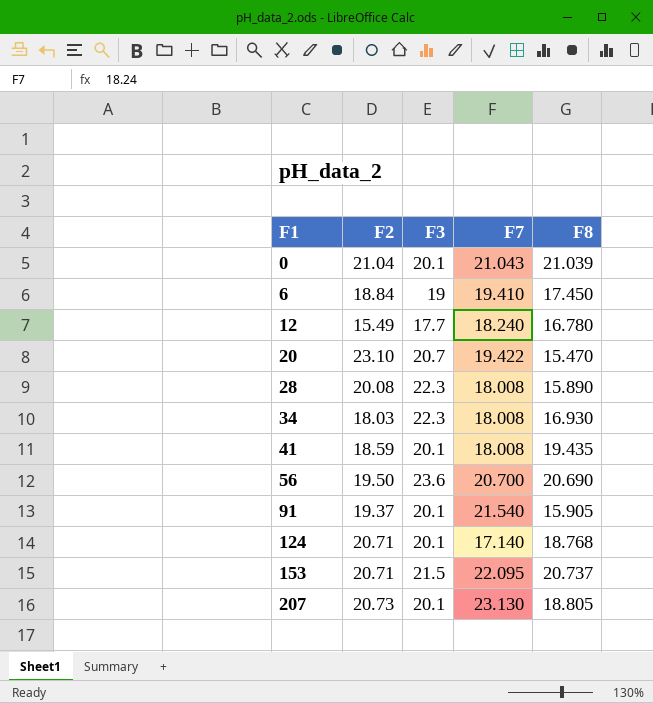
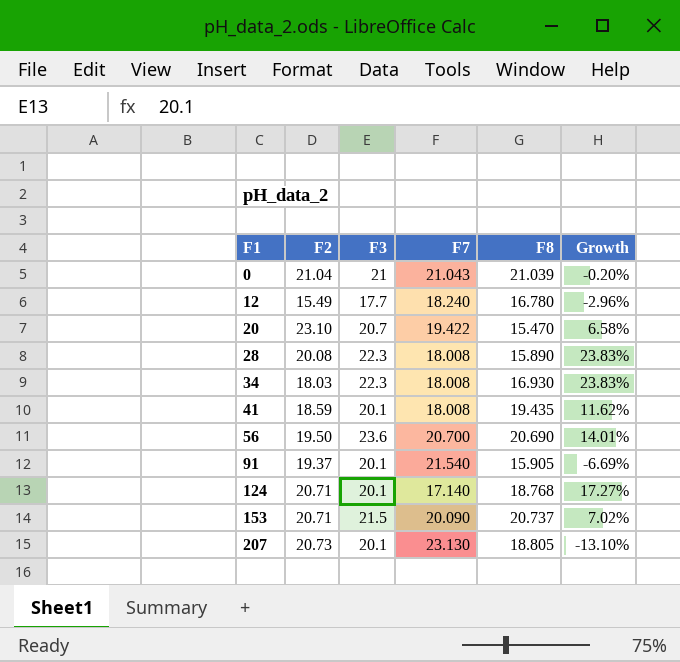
column Growth | formula: none -> ([F3] - [F7]) / [F7]
row 6: 18.84 | 19 | 19.410 | 17.450 -> none
0 | F3: 20.1 -> 21
153 | F7: 22.095 -> 20.090

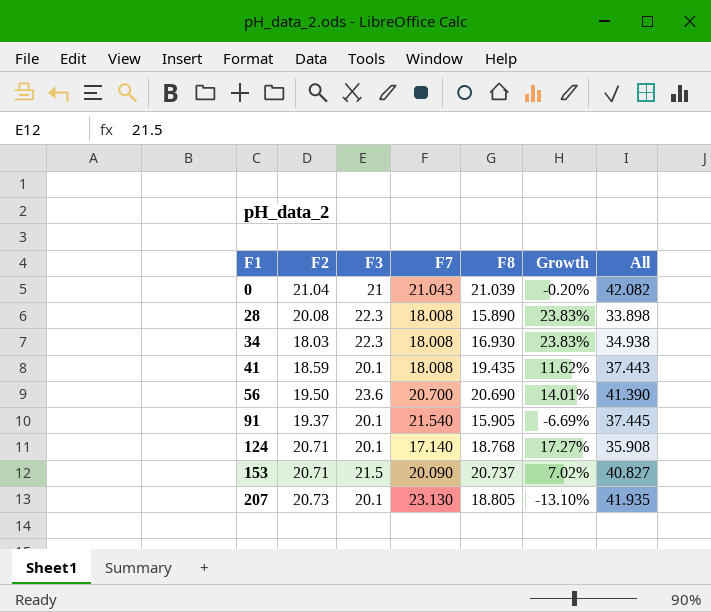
column All | formula: none -> [F7] + [F8]
row 12: 15.49 | 17.7 | 18.240 | 16.780 | -2.96% -> none
row 20: 23.10 | 20.7 | 19.422 | 15.470 | 6.58% -> none

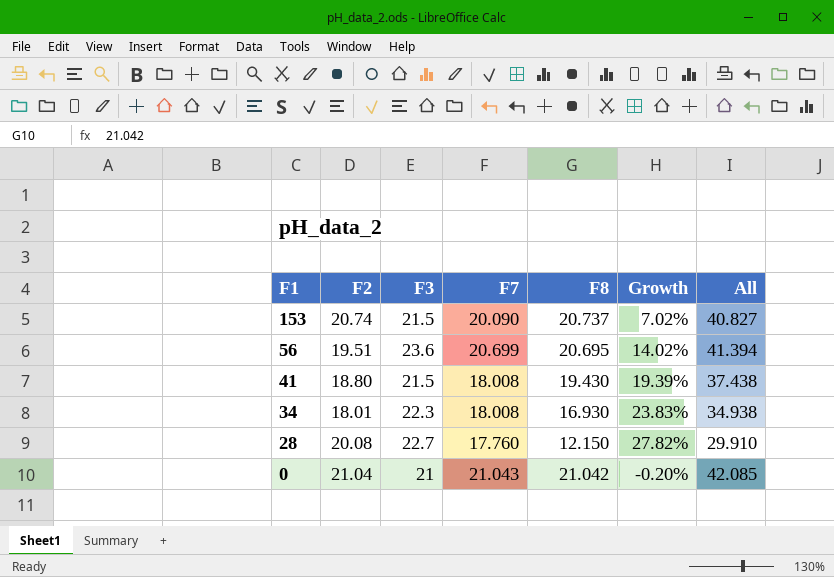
row order: F1 ascending -> F1 descending
row 91: 19.37 | 20.1 | 21.540 | 15.905 | -6.69% | 37.445 -> none
row 124: 20.71 | 20.1 | 17.140 | 18.768 | 17.27% | 35.908 -> none
row 207: 20.73 | 20.1 | 23.130 | 18.805 | -13.10% | 41.935 -> none
153 | F2: 20.71 -> 20.74
56 | F2: 19.50 -> 19.51
56 | F7: 20.700 -> 20.699
56 | F8: 20.690 -> 20.695
56 | Growth: 14.01% -> 14.02%
56 | All: 41.390 -> 41.394
41 | F2: 18.59 -> 18.80
41 | F3: 20.1 -> 21.5
41 | F8: 19.435 -> 19.430
41 | Growth: 11.62% -> 19.39%
41 | All: 37.443 -> 37.438
34 | F2: 18.03 -> 18.01
28 | F3: 22.3 -> 22.7
28 | F7: 18.008 -> 17.760
28 | F8: 15.890 -> 12.150
28 | Growth: 23.83% -> 27.82%
28 | All: 33.898 -> 29.910
0 | F8: 21.039 -> 21.042
0 | All: 42.082 -> 42.085

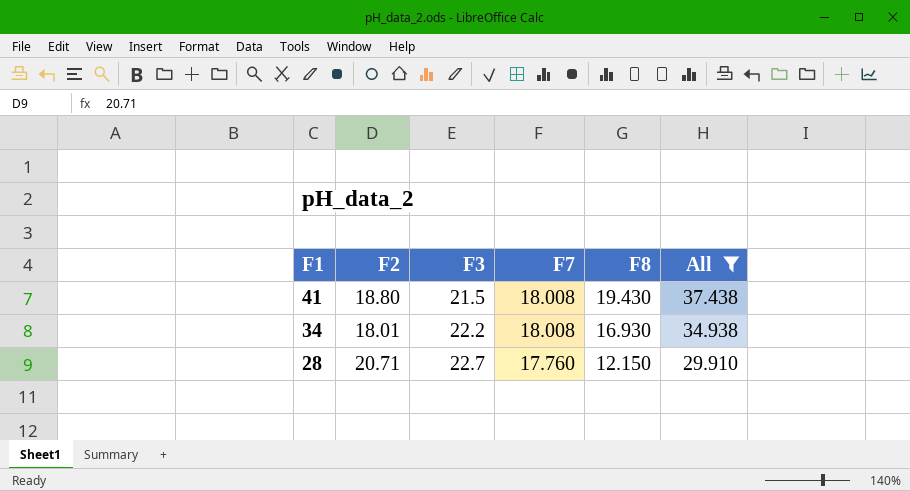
filter: none -> All <= 37.438
column Growth | formula: ([F3] - [F7]) / [F7] -> none
34 | F3: 22.3 -> 22.2
28 | F2: 20.08 -> 20.71

